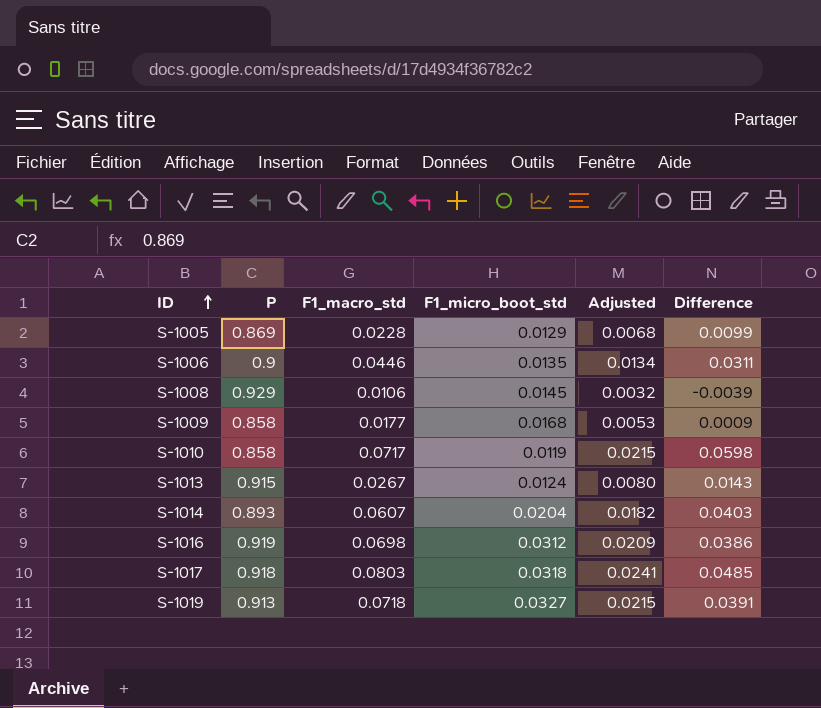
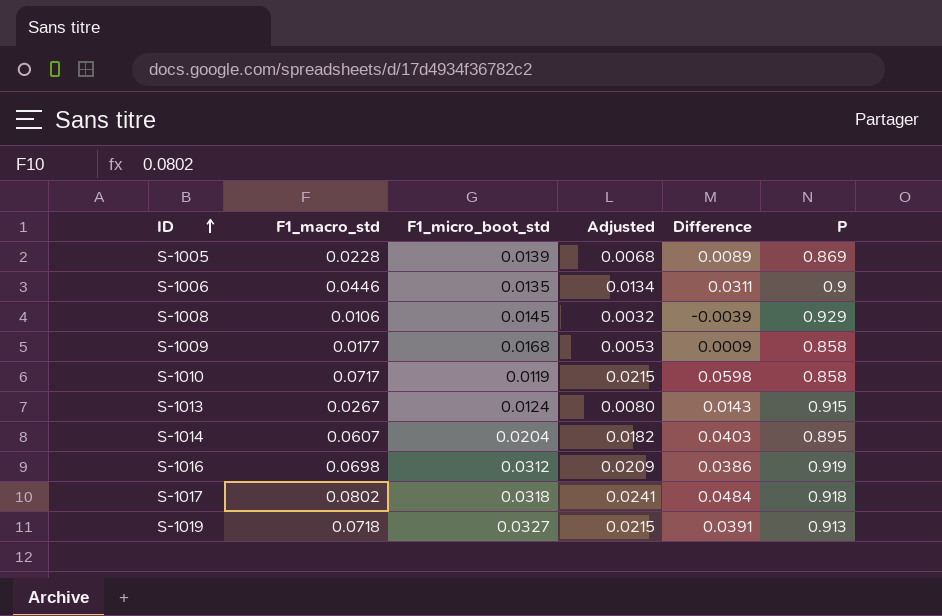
column P | position: 2 -> 6
S-1005 | F1_micro_boot_std: 0.0129 -> 0.0139
S-1005 | Difference: 0.0099 -> 0.0089
S-1014 | P: 0.893 -> 0.895
S-1017 | F1_macro_std: 0.0803 -> 0.0802
S-1017 | Difference: 0.0485 -> 0.0484

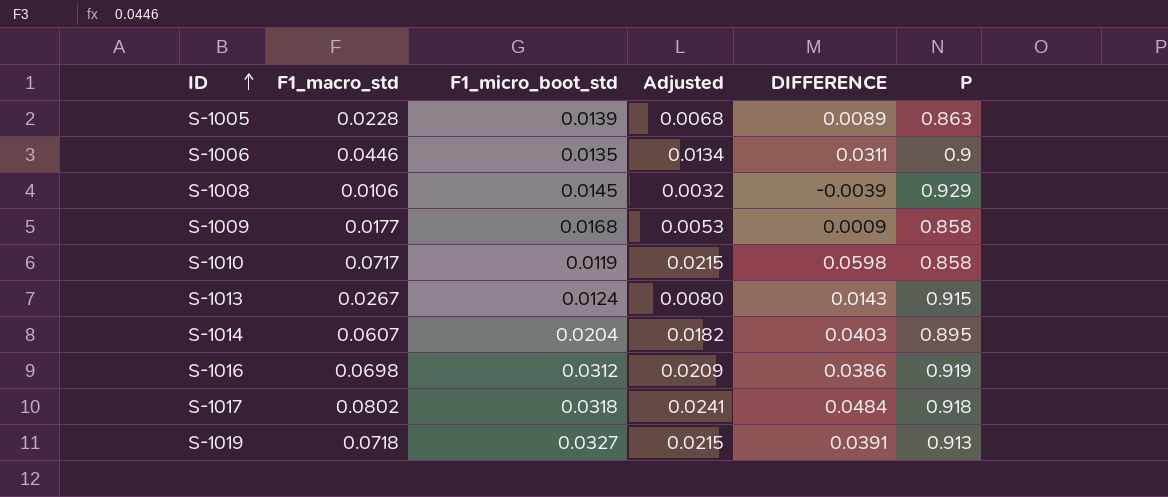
column name: Difference -> DIFFERENCE
S-1005 | P: 0.869 -> 0.863

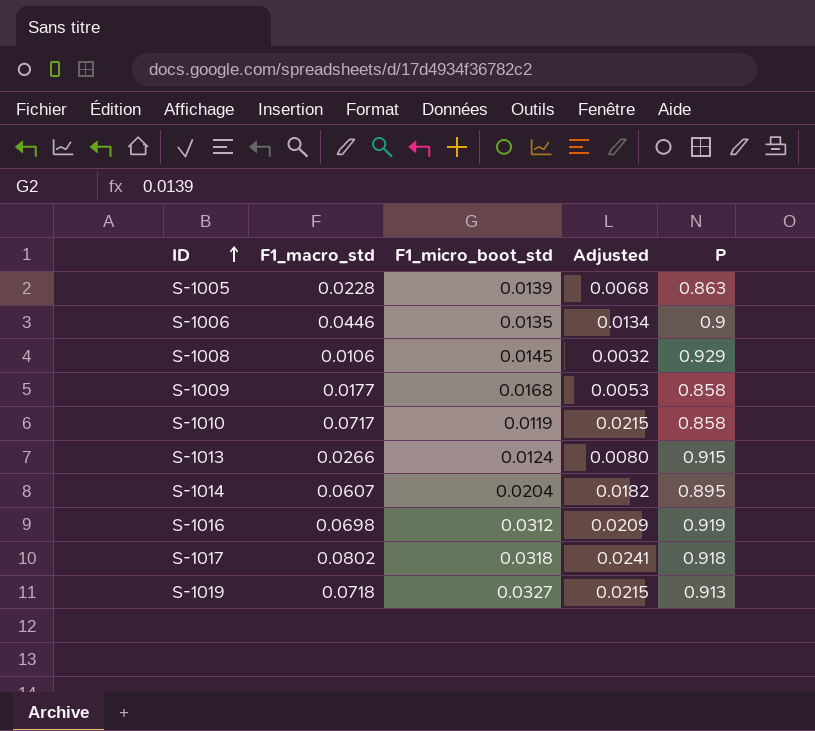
column DIFFERENCE | formula: [F1_macro_std] - [F1_micro_boot_std] -> none
S-1013 | F1_macro_std: 0.0267 -> 0.0266

